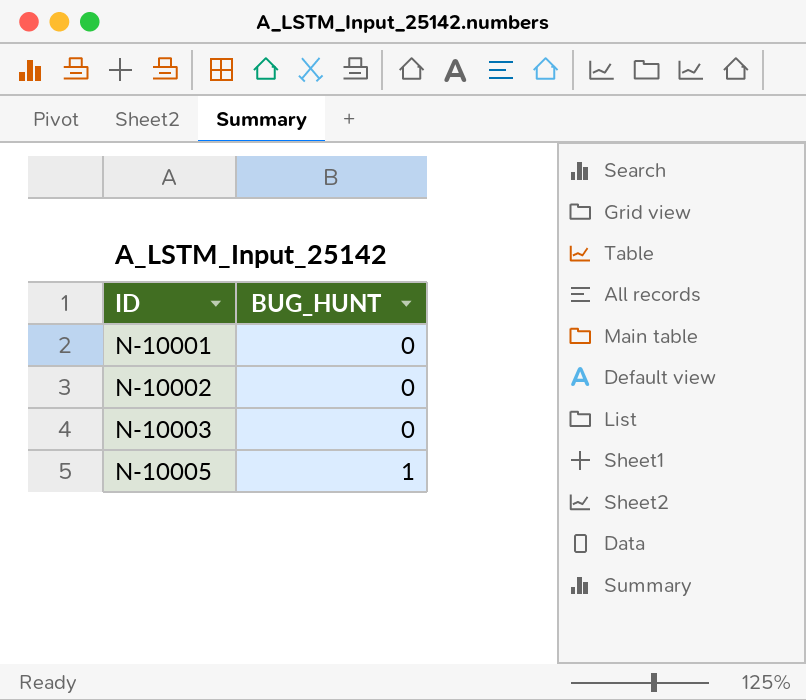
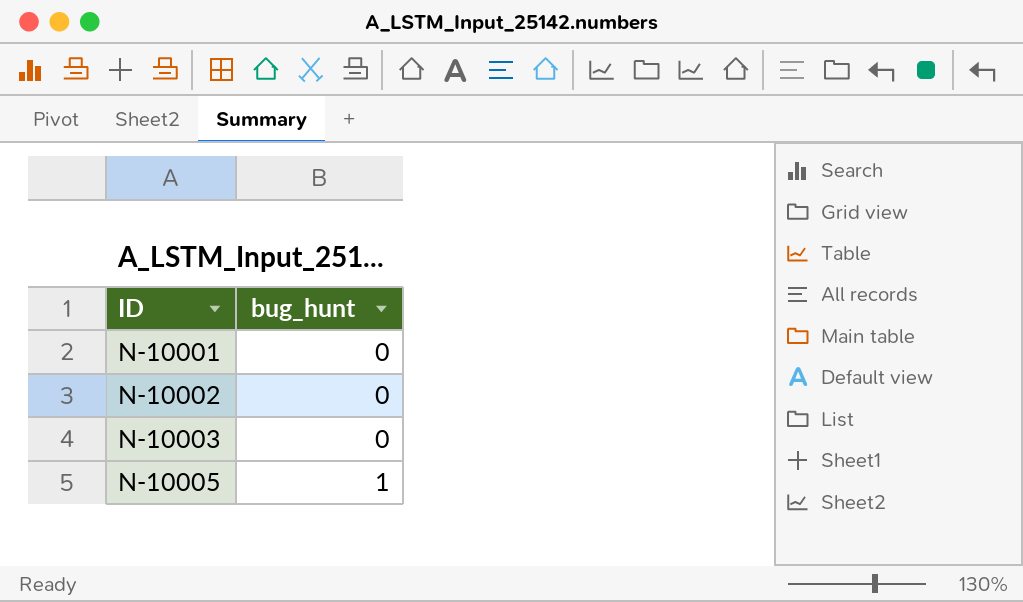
column name: BUG_HUNT -> bug_hunt

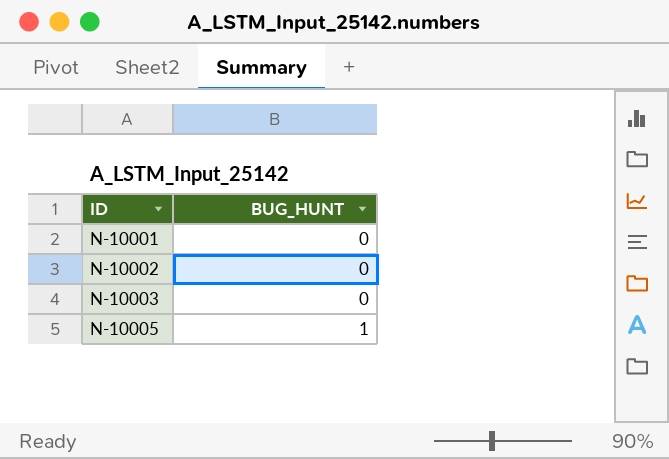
column name: bug_hunt -> BUG_HUNT

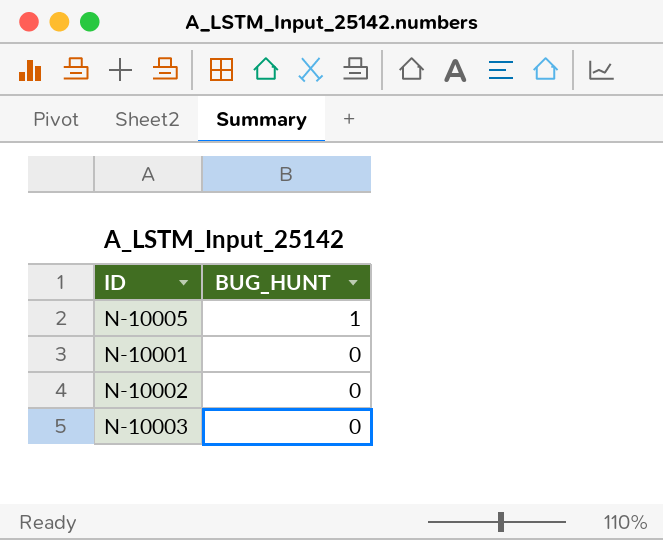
row order: ID ascending -> BUG_HUNT descending

